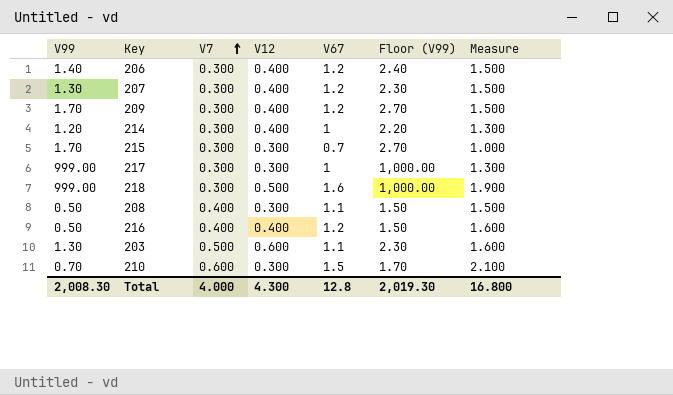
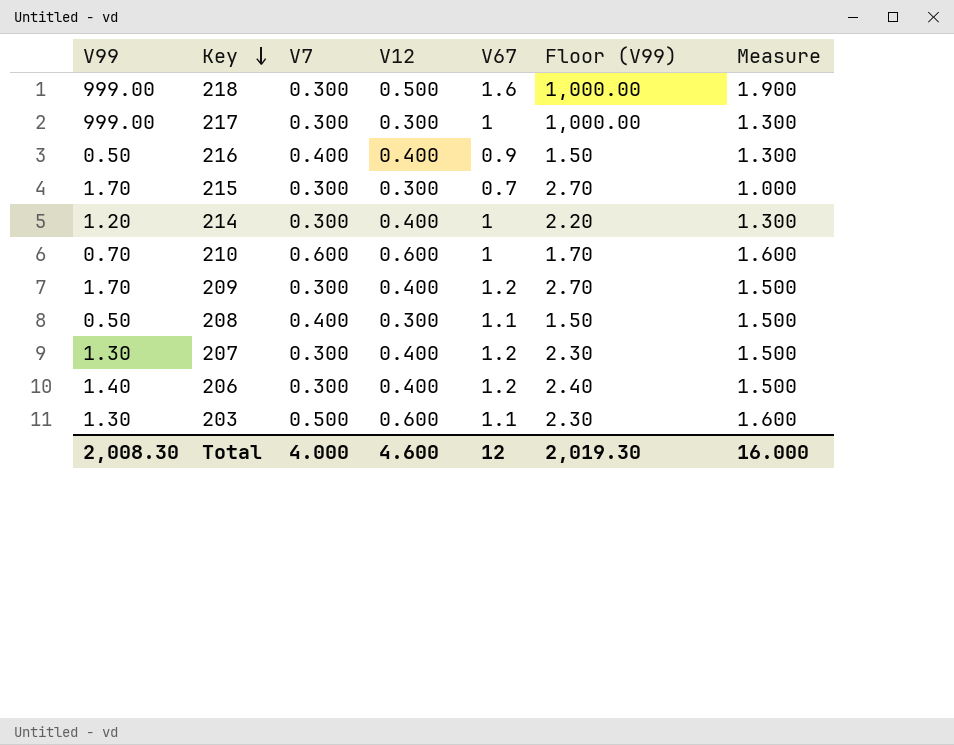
row order: V7 ascending -> Key descending
216 | V67: 1.2 -> 0.9
216 | Measure: 1.600 -> 1.300
210 | V12: 0.300 -> 0.600
210 | V67: 1.5 -> 1
210 | Measure: 2.100 -> 1.600
Total | V12: 4.300 -> 4.600
Total | V67: 12.8 -> 12
Total | Measure: 16.800 -> 16.000

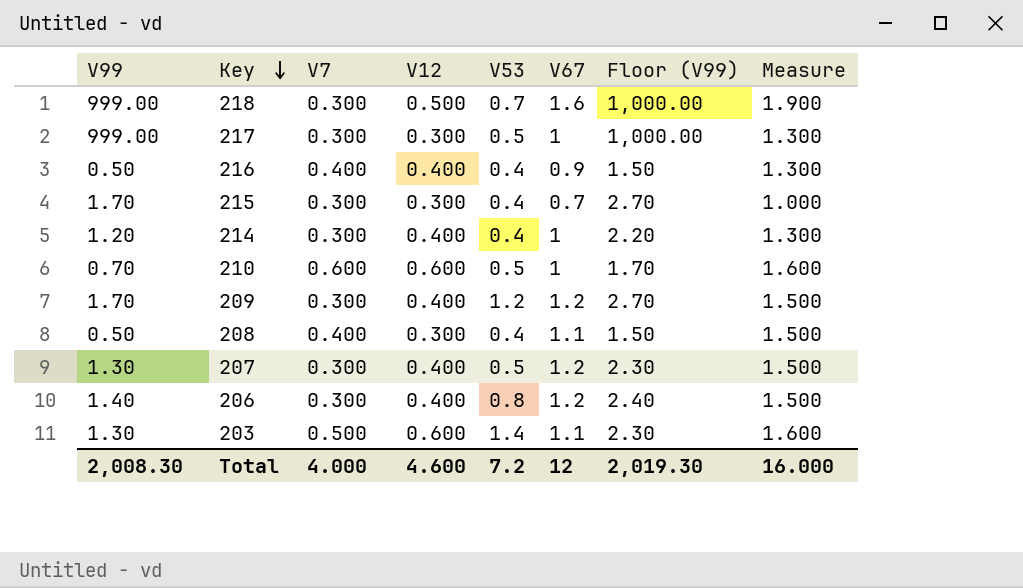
column V53 | position: none -> 5

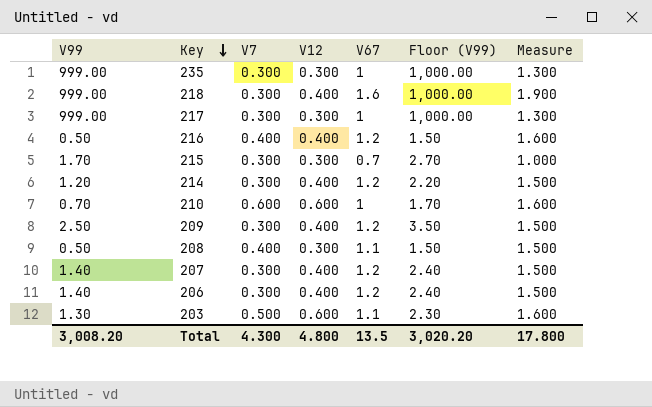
column V53 | position: 5 -> none
row 235: none -> 999.00 | 0.300 | 0.300 | 1 | 1,000.00 | 1.300
218 | V12: 0.500 -> 0.400
216 | V67: 0.9 -> 1.2
216 | Measure: 1.300 -> 1.600
214 | V67: 1 -> 1.2
214 | Measure: 1.300 -> 1.500
209 | V99: 1.70 -> 2.50
209 | Floor (V99): 2.70 -> 3.50
207 | V99: 1.30 -> 1.40
207 | Floor (V99): 2.30 -> 2.40
Total | V99: 2,008.30 -> 3,008.20
Total | V7: 4.000 -> 4.300
Total | V12: 4.600 -> 4.800
Total | V67: 12 -> 13.5
Total | Floor (V99): 2,019.30 -> 3,020.20
Total | Measure: 16.000 -> 17.800

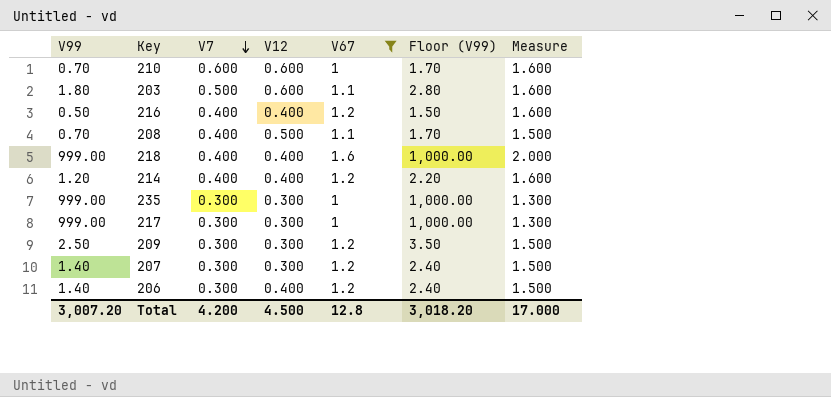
filter: none -> V67 != 0.7
row order: Key descending -> V7 descending
203 | V99: 1.30 -> 1.80
203 | Floor (V99): 2.30 -> 2.80
208 | V99: 0.50 -> 0.70
208 | V12: 0.300 -> 0.500
208 | Floor (V99): 1.50 -> 1.70
218 | V7: 0.300 -> 0.400
218 | Measure: 1.900 -> 2.000
214 | V7: 0.300 -> 0.400
214 | Measure: 1.500 -> 1.600
209 | V12: 0.400 -> 0.300
207 | V12: 0.400 -> 0.300
Total | V99: 3,008.20 -> 3,007.20
Total | V7: 4.300 -> 4.200
Total | V12: 4.800 -> 4.500
Total | V67: 13.5 -> 12.8
Total | Floor (V99): 3,020.20 -> 3,018.20
Total | Measure: 17.800 -> 17.000

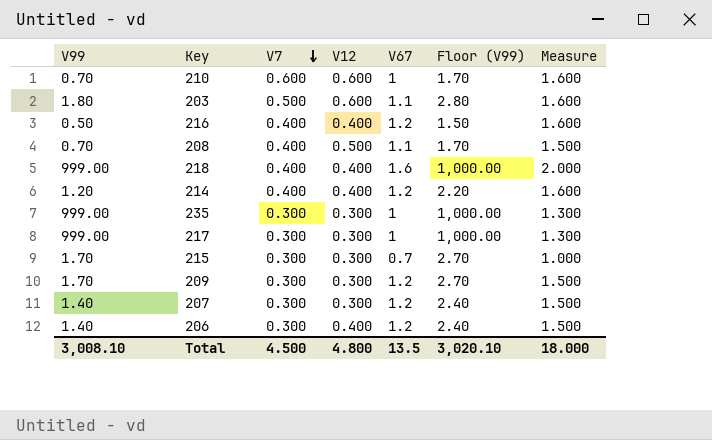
filter: V67 != 0.7 -> none
209 | V99: 2.50 -> 1.70
209 | Floor (V99): 3.50 -> 2.70
Total | V99: 3,007.20 -> 3,008.10
Total | V7: 4.200 -> 4.500
Total | V12: 4.500 -> 4.800
Total | V67: 12.8 -> 13.5
Total | Floor (V99): 3,018.20 -> 3,020.10
Total | Measure: 17.000 -> 18.000

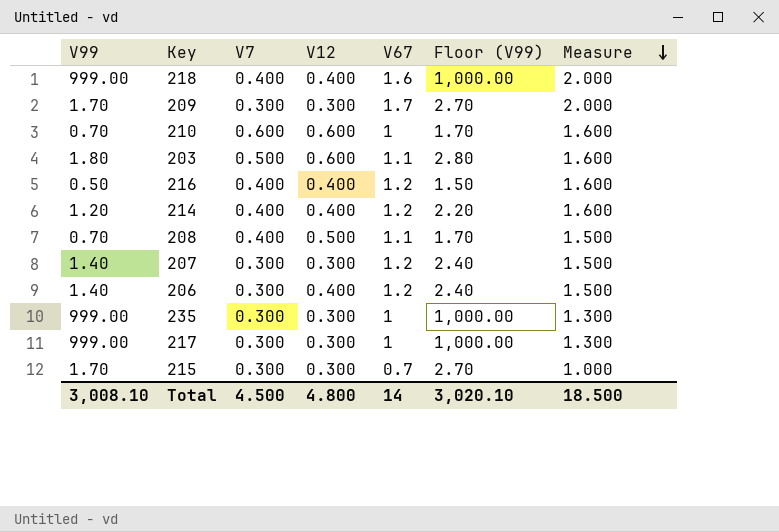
row order: V7 descending -> Measure descending
209 | V67: 1.2 -> 1.7
209 | Measure: 1.500 -> 2.000
Total | V67: 13.5 -> 14
Total | Measure: 18.000 -> 18.500

